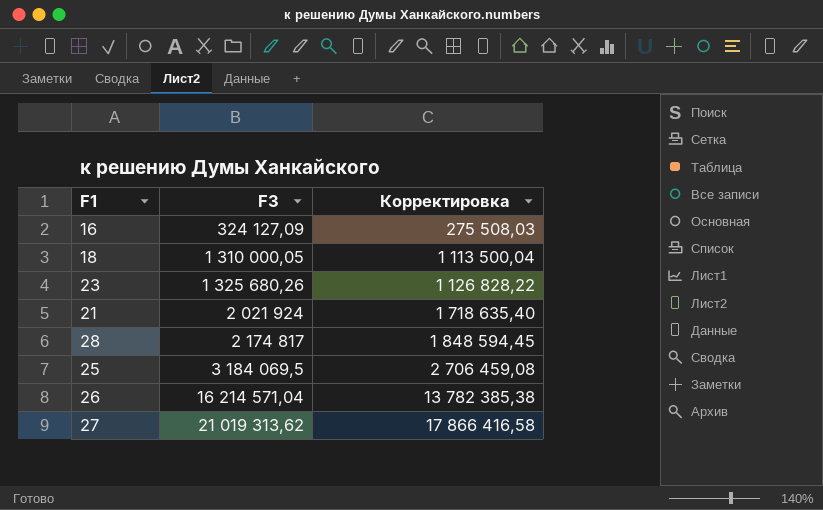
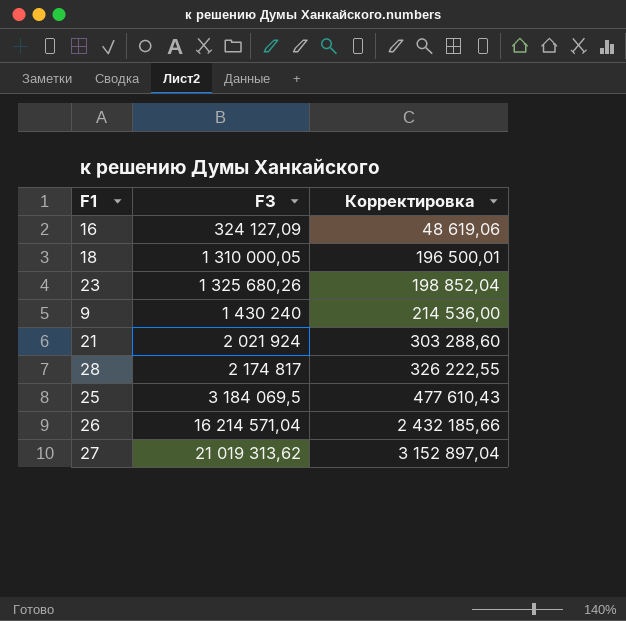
column Корректировка | formula: [F3] * 0,85 -> [F3] * 0,15
row 9: none -> 1 430 240 | 214 536,00

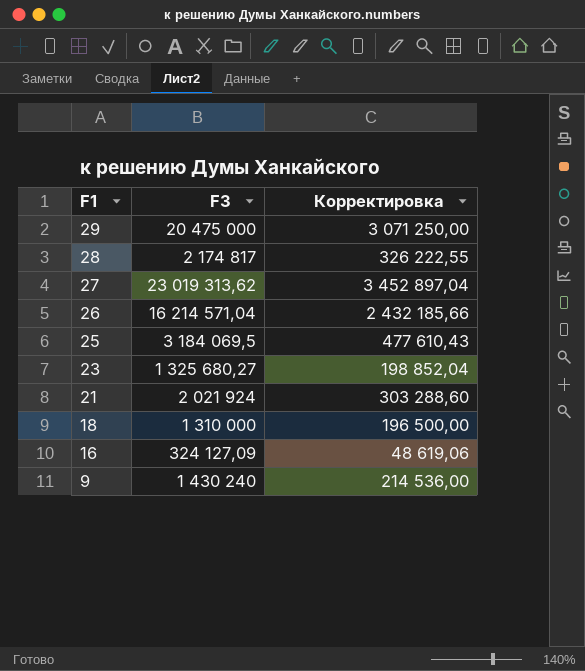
row order: F3 ascending -> F1 descending
row 29: none -> 20 475 000 | 3 071 250,00
27 | F3: 21 019 313,62 -> 23 019 313,62
27 | Корректировка: 3 152 897,04 -> 3 452 897,04
23 | F3: 1 325 680,26 -> 1 325 680,27
18 | F3: 1 310 000,05 -> 1 310 000
18 | Корректировка: 196 500,01 -> 196 500,00

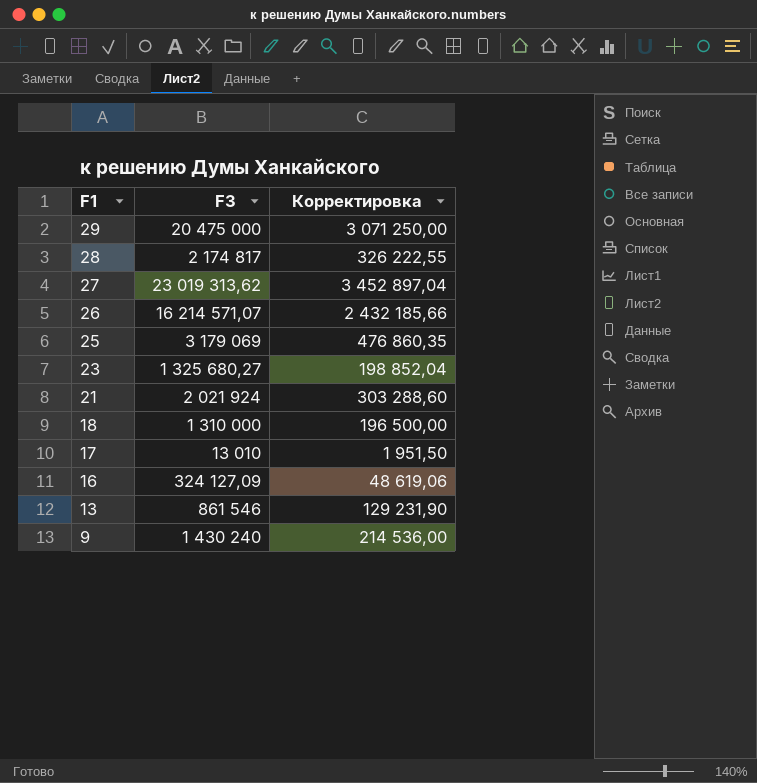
26 | F3: 16 214 571,04 -> 16 214 571,07
25 | F3: 3 184 069,5 -> 3 179 069
25 | Корректировка: 477 610,43 -> 476 860,35
row 17: none -> 13 010 | 1 951,50
row 13: none -> 861 546 | 129 231,90

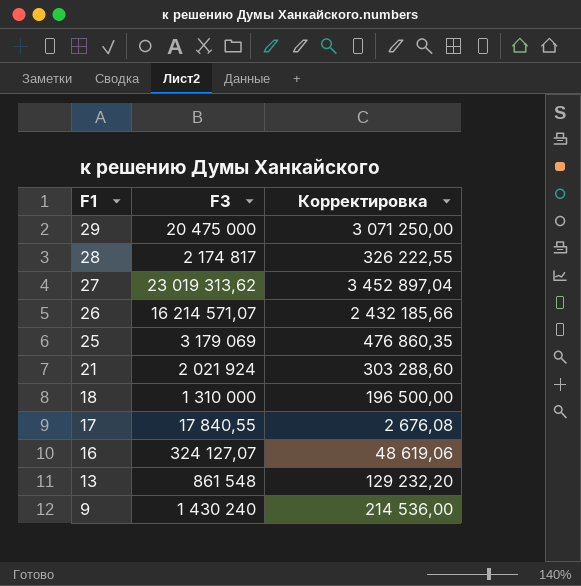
row 23: 1 325 680,27 | 198 852,04 -> none
17 | F3: 13 010 -> 17 840,55
17 | Корректировка: 1 951,50 -> 2 676,08
16 | F3: 324 127,09 -> 324 127,07
13 | F3: 861 546 -> 861 548
13 | Корректировка: 129 231,90 -> 129 232,20

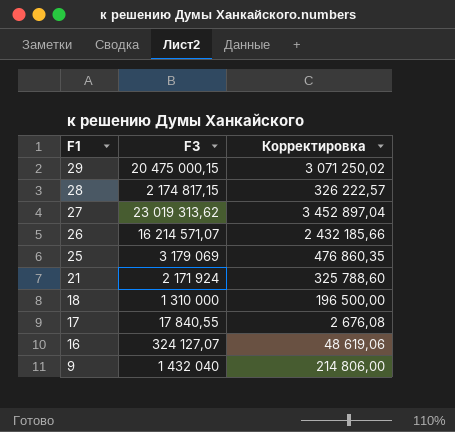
row 13: 861 548 | 129 232,20 -> none
29 | F3: 20 475 000 -> 20 475 000,15
29 | Корректировка: 3 071 250,00 -> 3 071 250,02
28 | F3: 2 174 817 -> 2 174 817,15
28 | Корректировка: 326 222,55 -> 326 222,57
21 | F3: 2 021 924 -> 2 171 924
21 | Корректировка: 303 288,60 -> 325 788,60
9 | F3: 1 430 240 -> 1 432 040
9 | Корректировка: 214 536,00 -> 214 806,00

